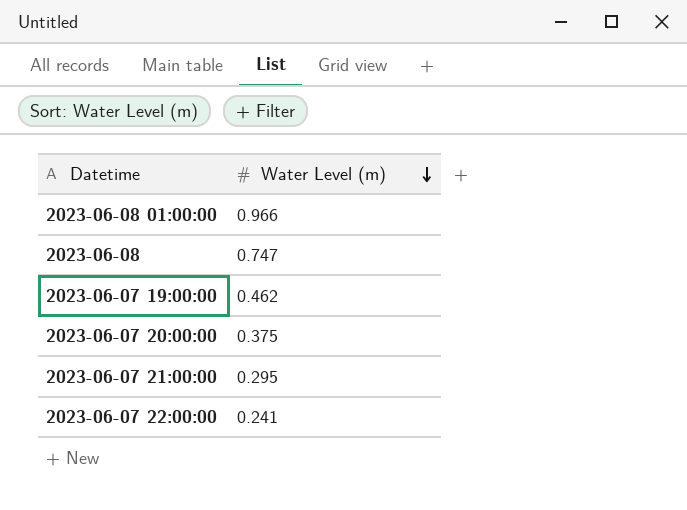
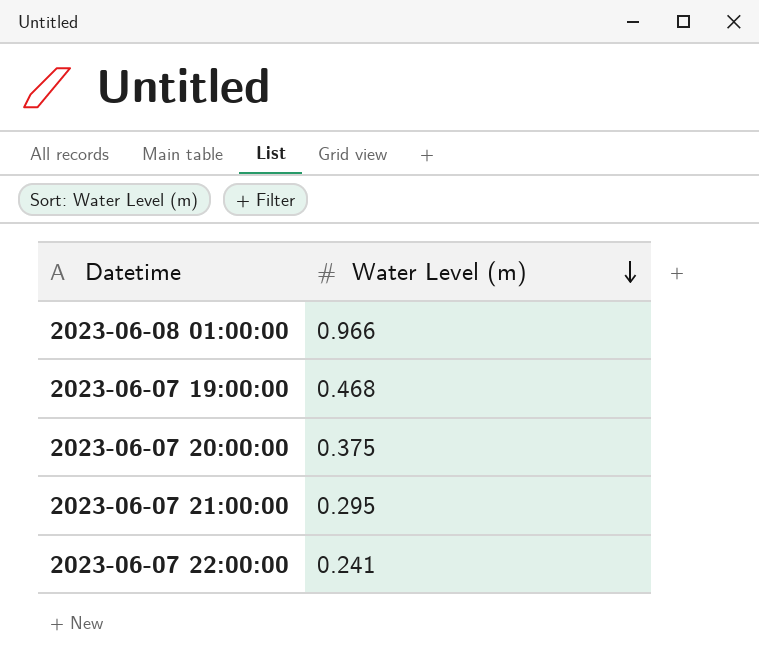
row 2023-06-08: 0.747 -> none
2023-06-07 19:00:00 | Water Level (m): 0.462 -> 0.468

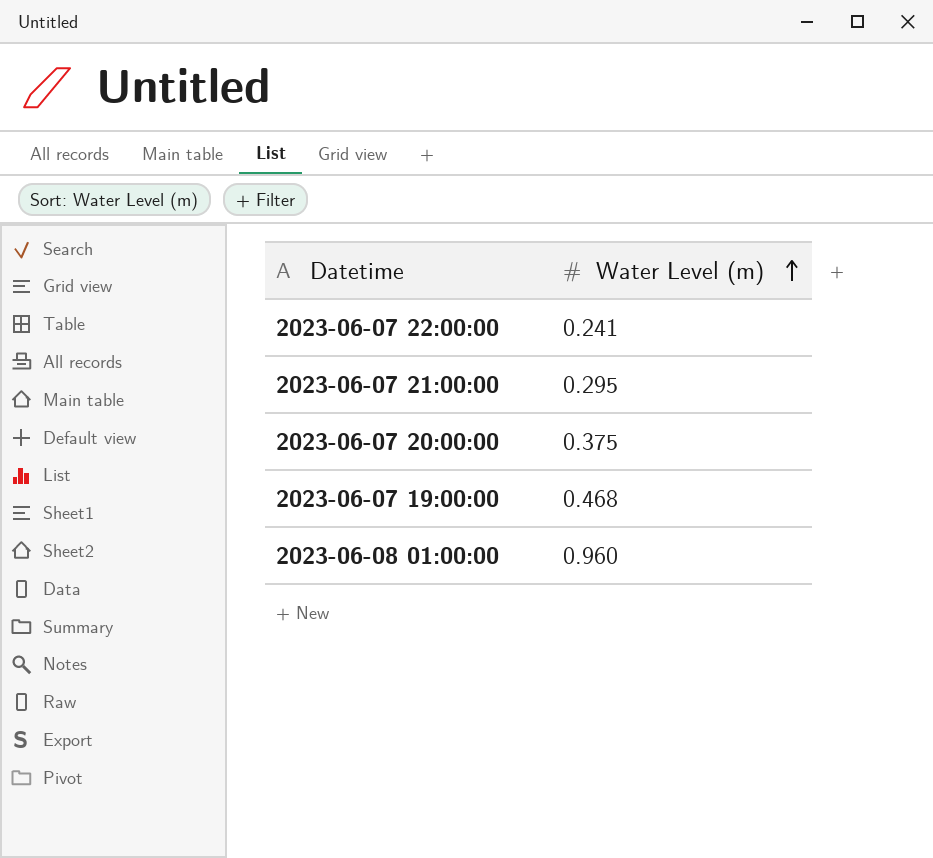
row order: Water Level (m) descending -> Water Level (m) ascending
2023-06-08 01:00:00 | Water Level (m): 0.966 -> 0.960

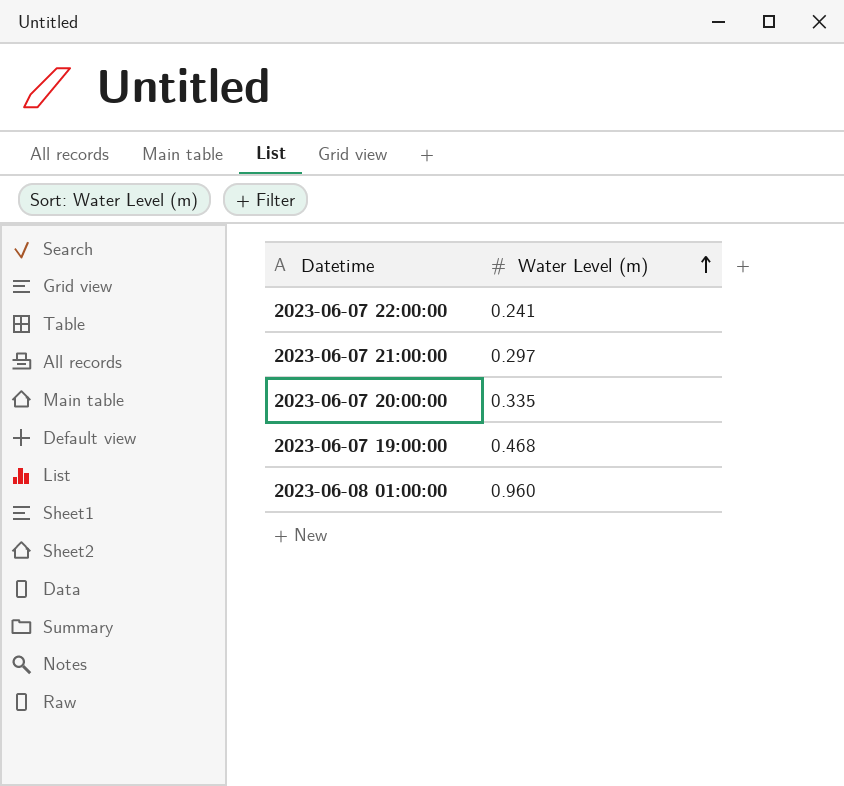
2023-06-07 21:00:00 | Water Level (m): 0.295 -> 0.297
2023-06-07 20:00:00 | Water Level (m): 0.375 -> 0.335

